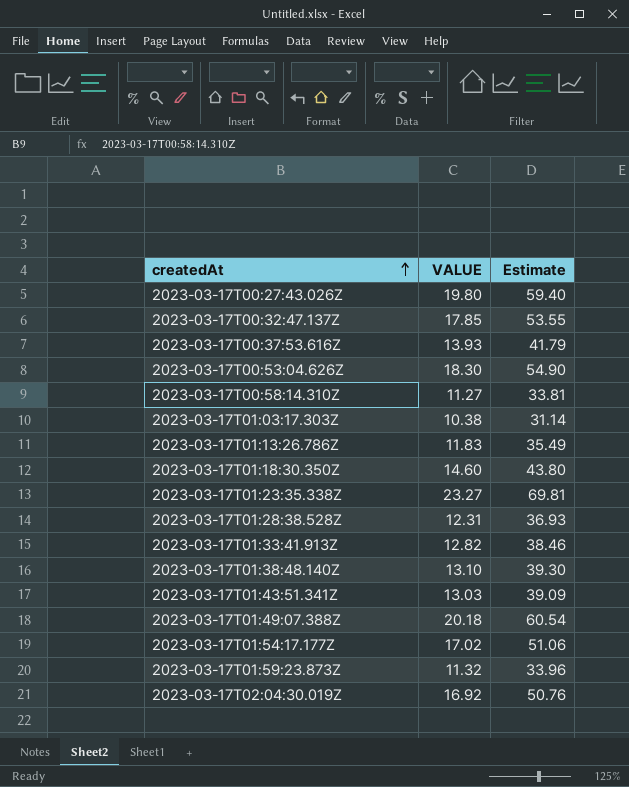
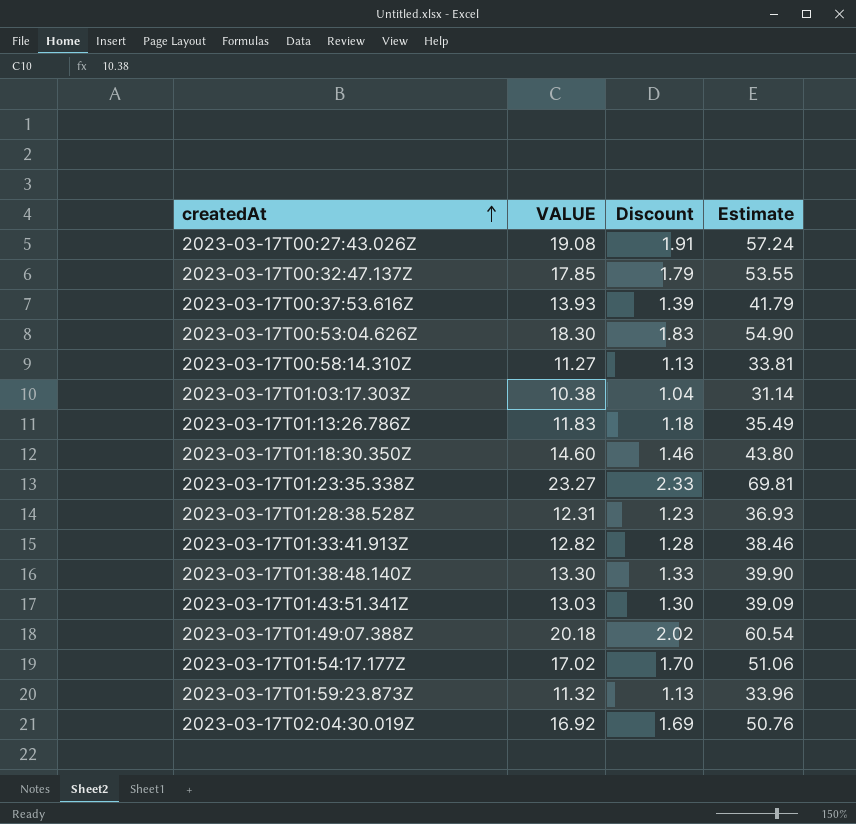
column Discount | formula: none -> [VALUE] * 0.1
2023-03-17T00:27:43.026Z | VALUE: 19.80 -> 19.08
2023-03-17T00:27:43.026Z | Estimate: 59.40 -> 57.24
2023-03-17T01:38:48.140Z | VALUE: 13.10 -> 13.30
2023-03-17T01:38:48.140Z | Estimate: 39.30 -> 39.90

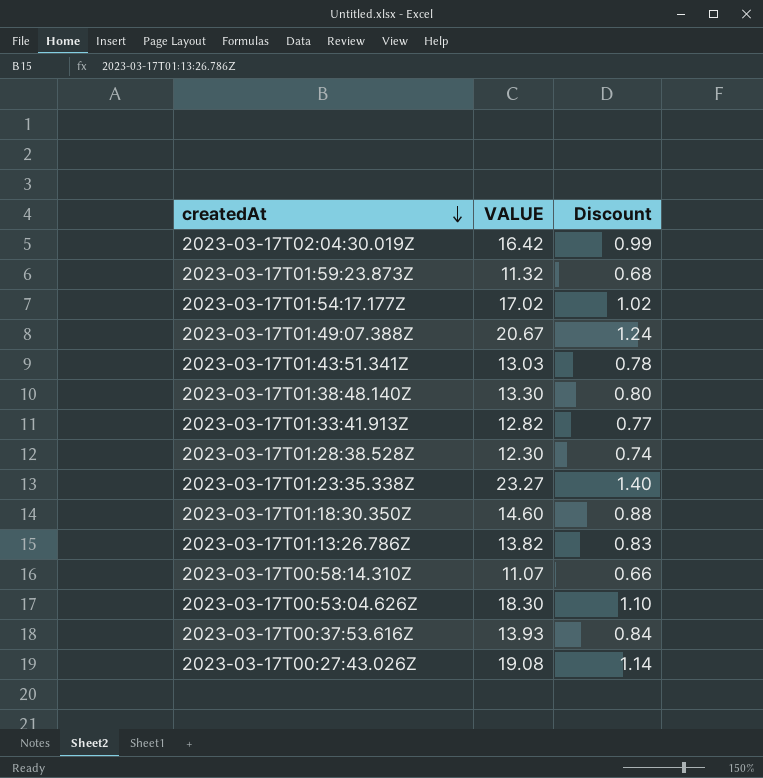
row order: createdAt ascending -> createdAt descending
column Estimate | formula: [VALUE] * 3 -> none
column Discount | formula: [VALUE] * 0.1 -> [VALUE] * 0.06
row 2023-03-17T00:32:47.137Z: 17.85 | 1.79 | 53.55 -> none
row 2023-03-17T01:03:17.303Z: 10.38 | 1.04 | 31.14 -> none
2023-03-17T02:04:30.019Z | VALUE: 16.92 -> 16.42
2023-03-17T01:49:07.388Z | VALUE: 20.18 -> 20.67
2023-03-17T01:28:38.528Z | VALUE: 12.31 -> 12.30
2023-03-17T01:13:26.786Z | VALUE: 11.83 -> 13.82
2023-03-17T00:58:14.310Z | VALUE: 11.27 -> 11.07

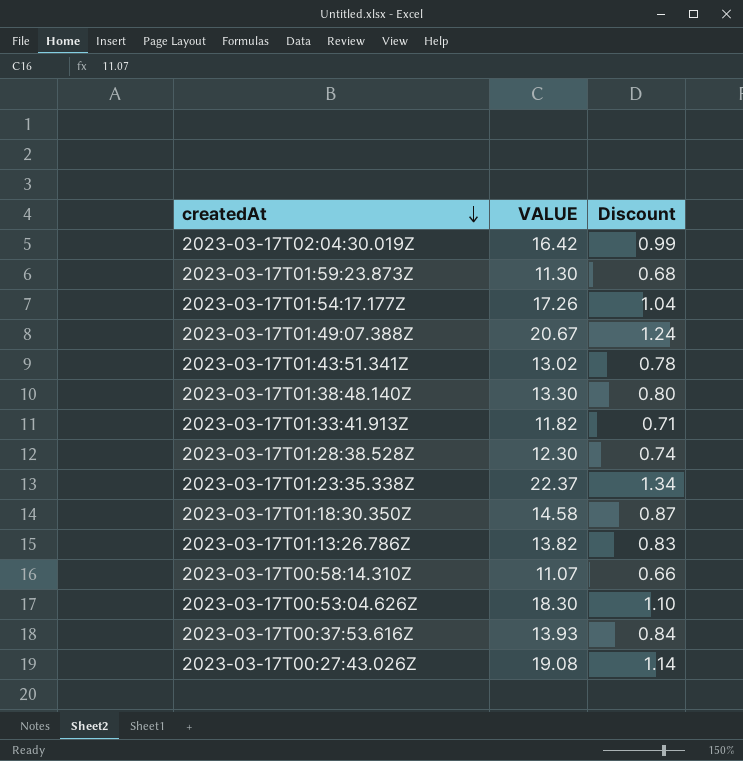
2023-03-17T01:59:23.873Z | VALUE: 11.32 -> 11.30
2023-03-17T01:54:17.177Z | VALUE: 17.02 -> 17.26
2023-03-17T01:54:17.177Z | Discount: 1.02 -> 1.04
2023-03-17T01:43:51.341Z | VALUE: 13.03 -> 13.02
2023-03-17T01:33:41.913Z | VALUE: 12.82 -> 11.82
2023-03-17T01:33:41.913Z | Discount: 0.77 -> 0.71
2023-03-17T01:23:35.338Z | VALUE: 23.27 -> 22.37
2023-03-17T01:23:35.338Z | Discount: 1.40 -> 1.34
2023-03-17T01:18:30.350Z | VALUE: 14.60 -> 14.58
2023-03-17T01:18:30.350Z | Discount: 0.88 -> 0.87

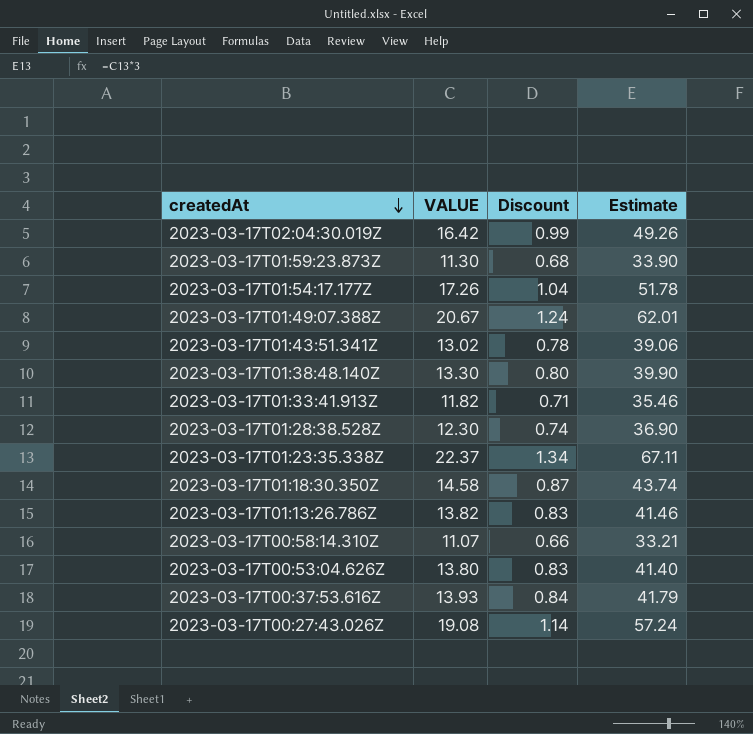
column Estimate | formula: none -> [VALUE] * 3
2023-03-17T00:53:04.626Z | VALUE: 18.30 -> 13.80
2023-03-17T00:53:04.626Z | Discount: 1.10 -> 0.83

